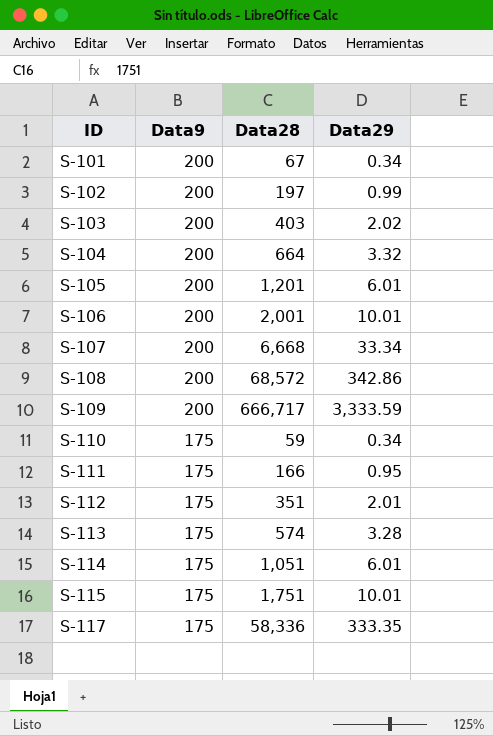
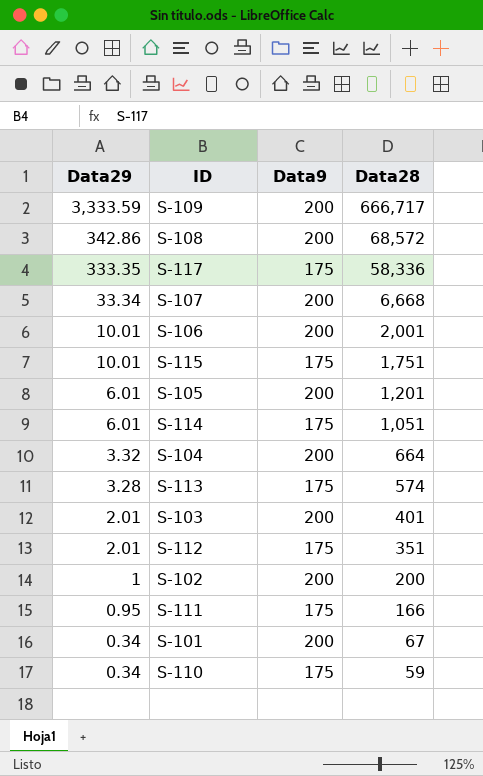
row order: ID ascending -> Data29 descending
column Data29 | position: 4 -> 1
S-103 | Data29: 2.02 -> 2.01
S-103 | Data28: 403 -> 401
S-102 | Data29: 0.99 -> 1
S-102 | Data28: 197 -> 200

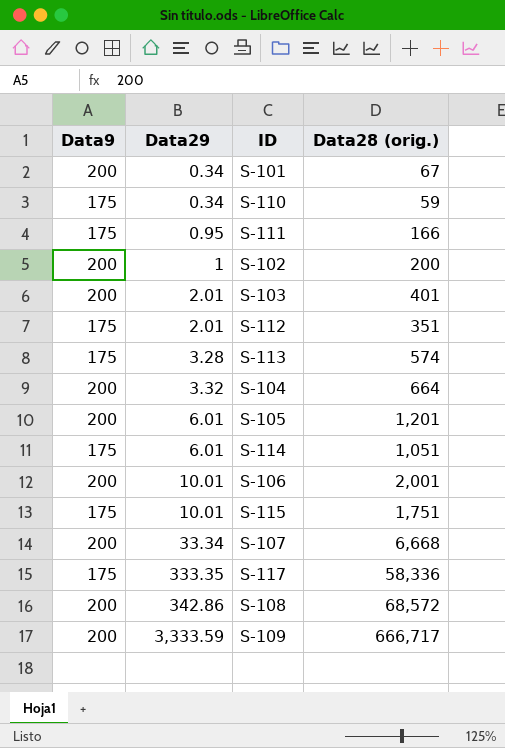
row order: Data29 descending -> Data29 ascending
column Data9 | position: 3 -> 1
column name: Data28 -> Data28 (orig.)

